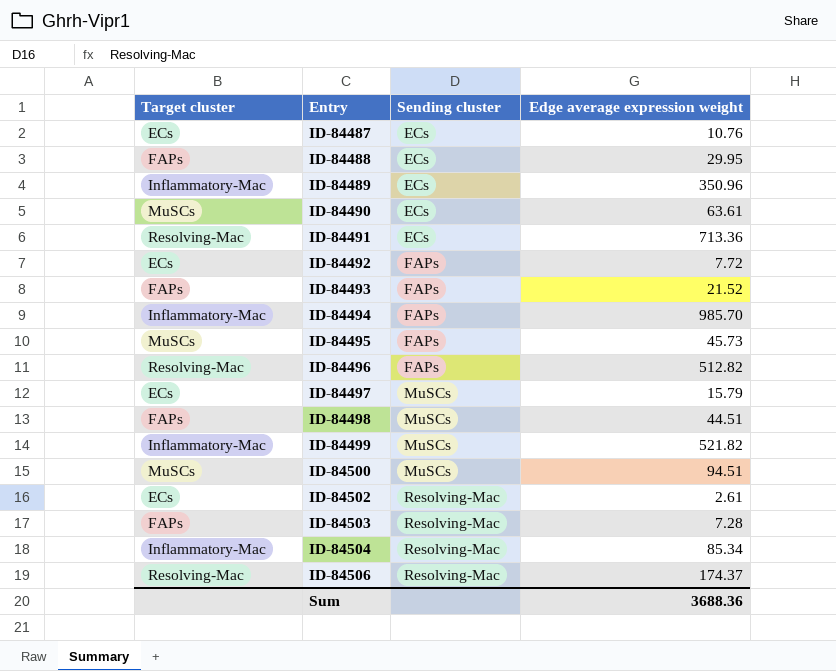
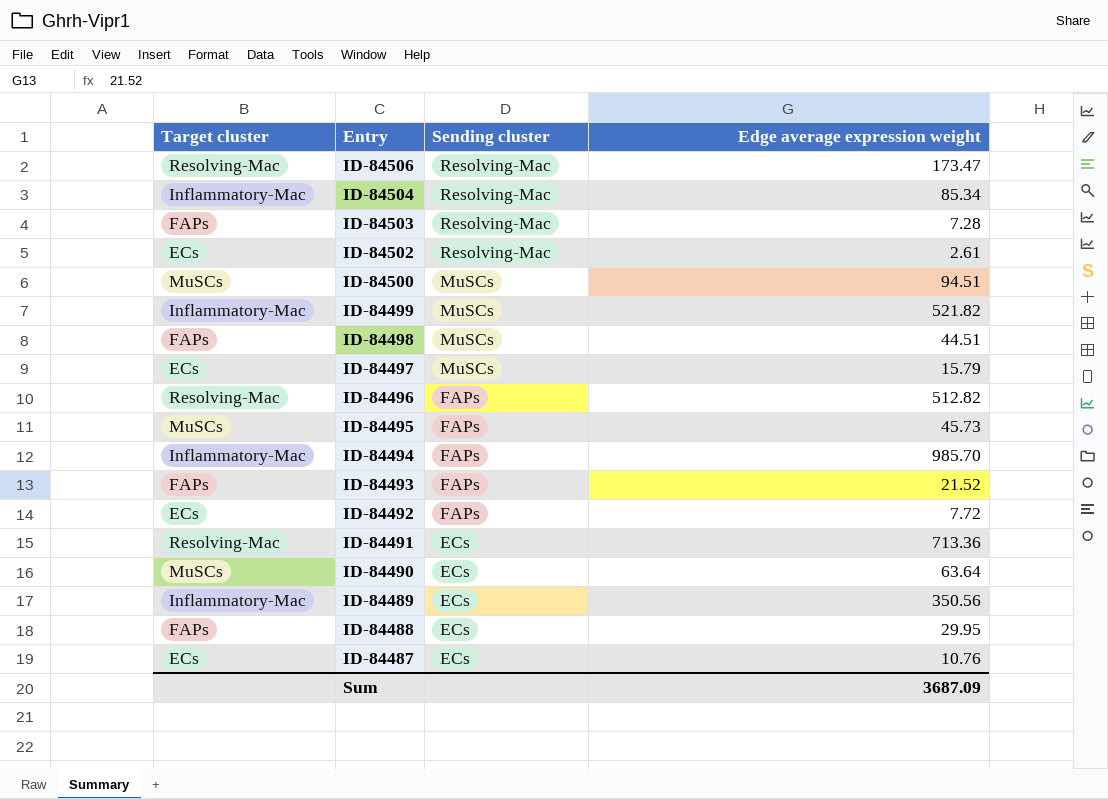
row order: Entry ascending -> Entry descending
ID-84506 | Edge average expression weight: 174.37 -> 173.47
ID-84490 | Edge average expression weight: 63.61 -> 63.64
ID-84489 | Edge average expression weight: 350.96 -> 350.56
Sum | Edge average expression weight: 3688.36 -> 3687.09

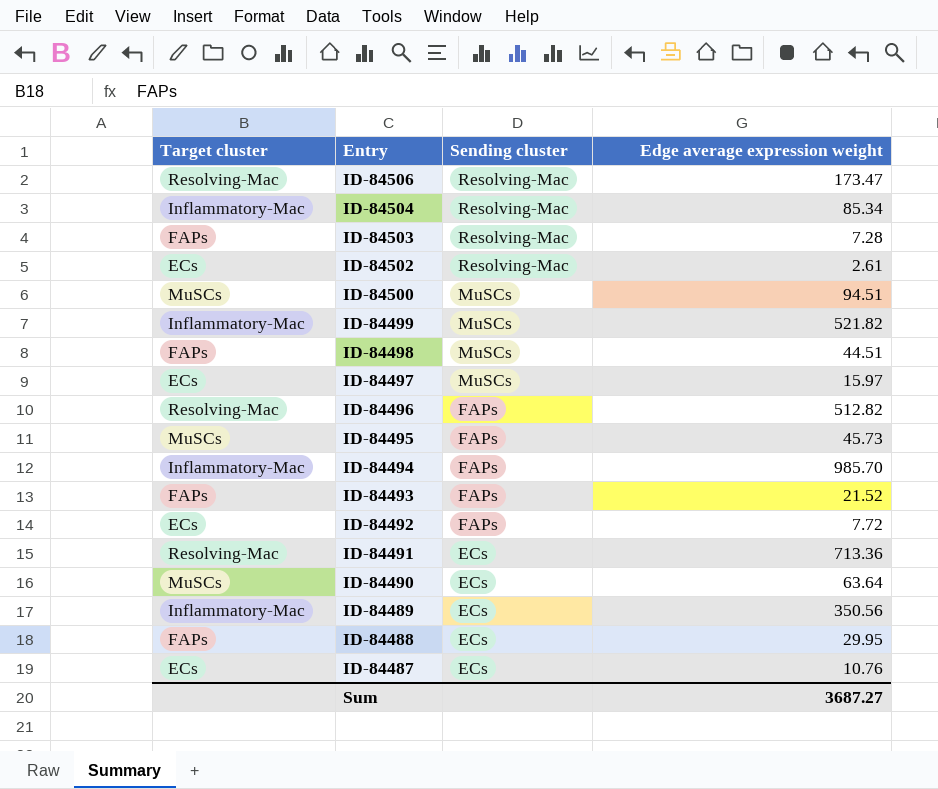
ID-84497 | Edge average expression weight: 15.79 -> 15.97
Sum | Edge average expression weight: 3687.09 -> 3687.27

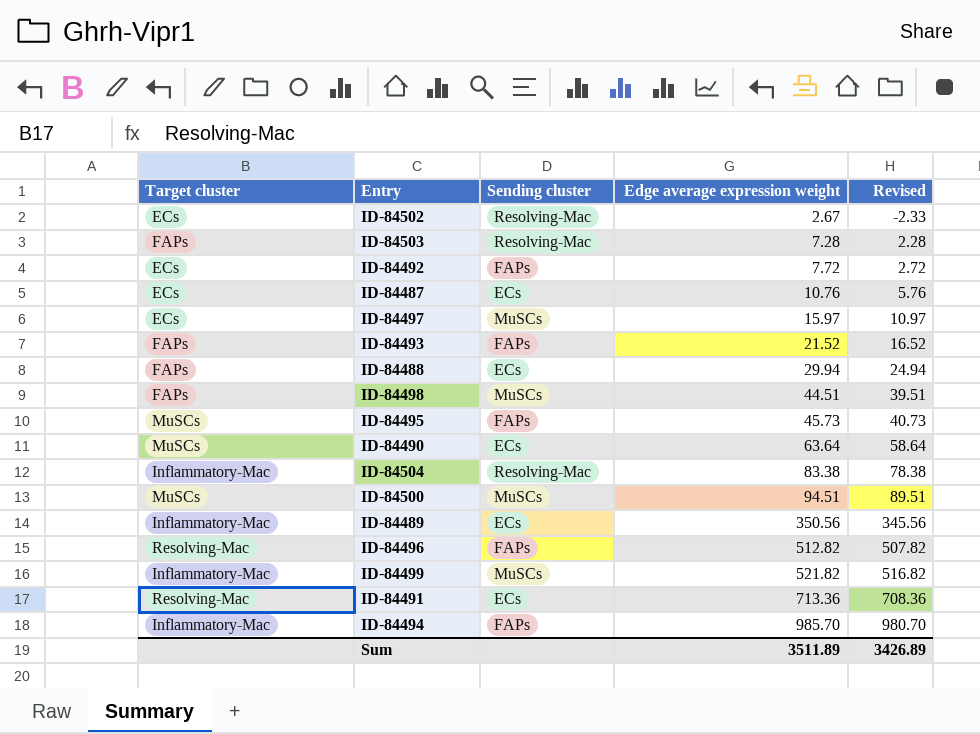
row order: Entry descending -> Edge average expression weight ascending
column Revised | formula: none -> [Edge average expression weight] - 5
row ID-84506: Resolving-Mac | Resolving-Mac | 173.47 -> none
ID-84502 | Edge average expression weight: 2.61 -> 2.67
ID-84488 | Edge average expression weight: 29.95 -> 29.94
ID-84504 | Edge average expression weight: 85.34 -> 83.38
Sum | Edge average expression weight: 3687.27 -> 3511.89

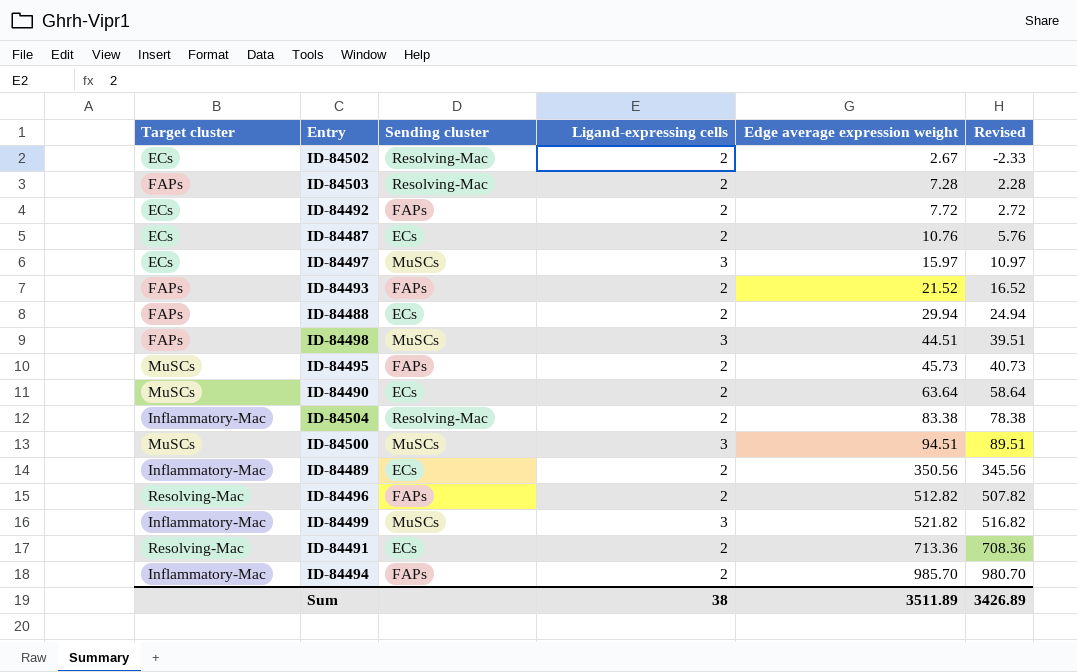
column Ligand-expressing cells | position: none -> 4

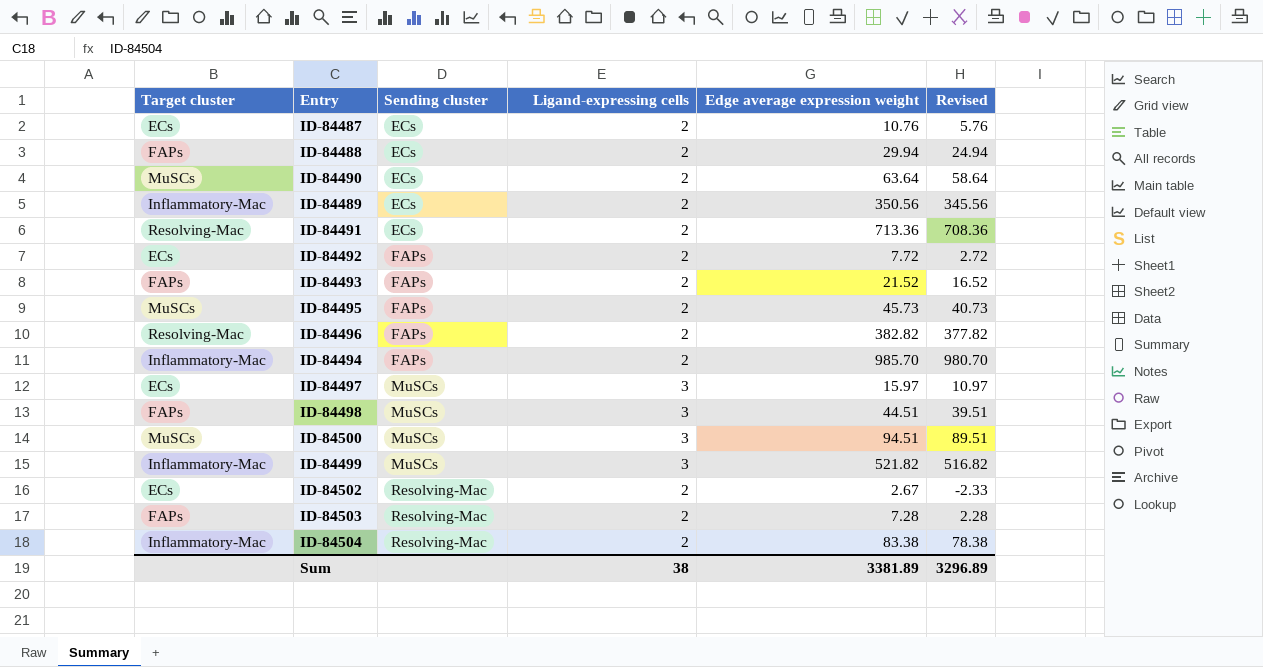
row order: Edge average expression weight ascending -> Sending cluster ascending
ID-84496 | Edge average expression weight: 512.82 -> 382.82
ID-84496 | Revised: 507.82 -> 377.82
Sum | Edge average expression weight: 3511.89 -> 3381.89
Sum | Revised: 3426.89 -> 3296.89

